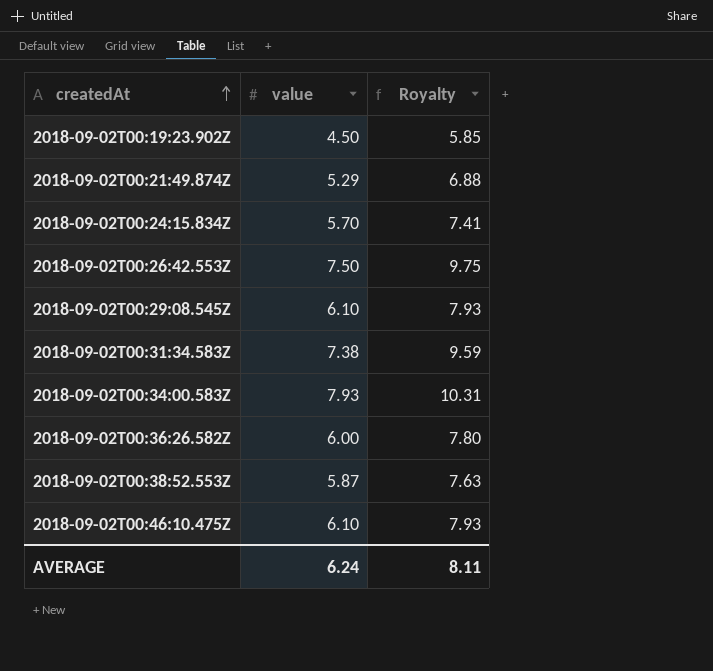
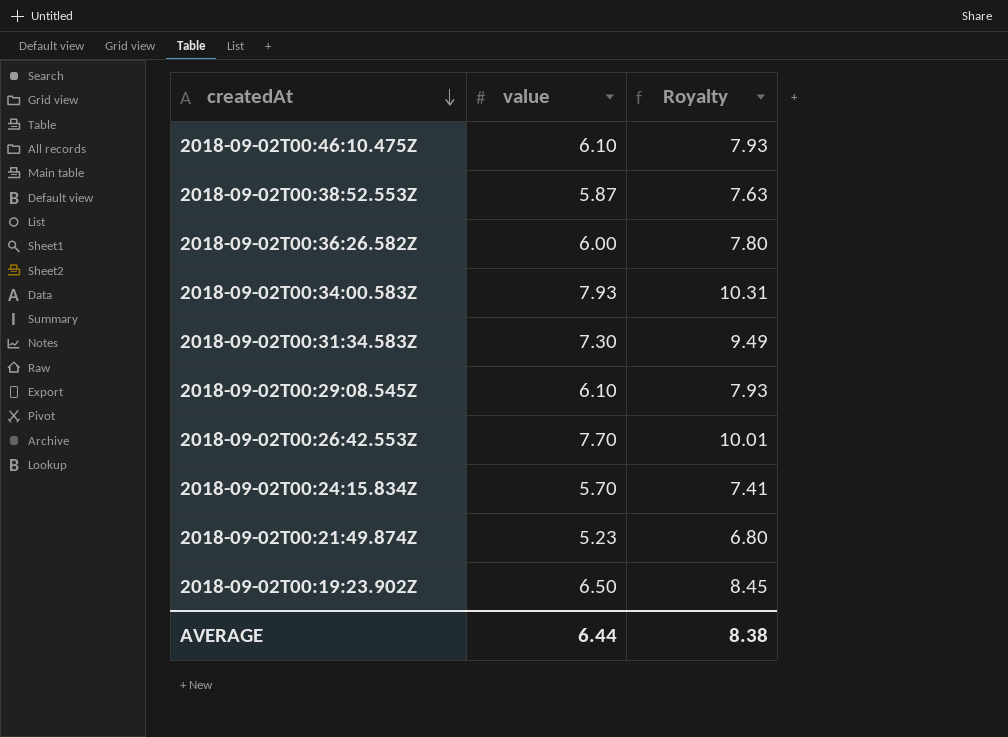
row order: createdAt ascending -> createdAt descending
2018-09-02T00:31:34.583Z | value: 7.38 -> 7.30
2018-09-02T00:31:34.583Z | Royalty: 9.59 -> 9.49
2018-09-02T00:26:42.553Z | value: 7.50 -> 7.70
2018-09-02T00:26:42.553Z | Royalty: 9.75 -> 10.01
2018-09-02T00:21:49.874Z | value: 5.29 -> 5.23
2018-09-02T00:21:49.874Z | Royalty: 6.88 -> 6.80
2018-09-02T00:19:23.902Z | value: 4.50 -> 6.50
2018-09-02T00:19:23.902Z | Royalty: 5.85 -> 8.45
AVERAGE | value: 6.24 -> 6.44
AVERAGE | Royalty: 8.11 -> 8.38

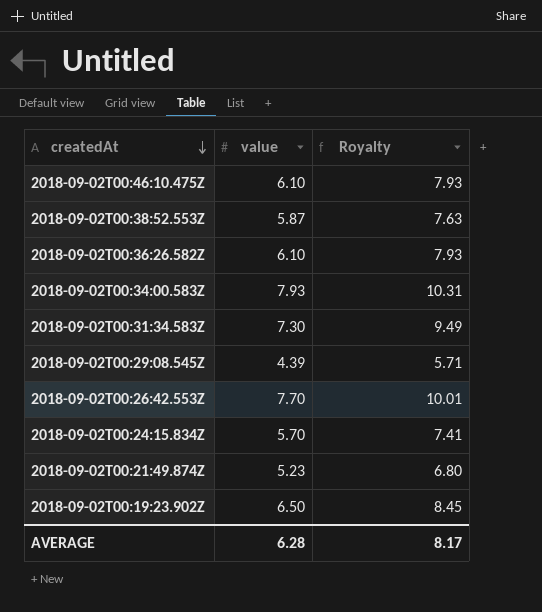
2018-09-02T00:36:26.582Z | value: 6.00 -> 6.10
2018-09-02T00:36:26.582Z | Royalty: 7.80 -> 7.93
2018-09-02T00:29:08.545Z | value: 6.10 -> 4.39
2018-09-02T00:29:08.545Z | Royalty: 7.93 -> 5.71
AVERAGE | value: 6.44 -> 6.28
AVERAGE | Royalty: 8.38 -> 8.17

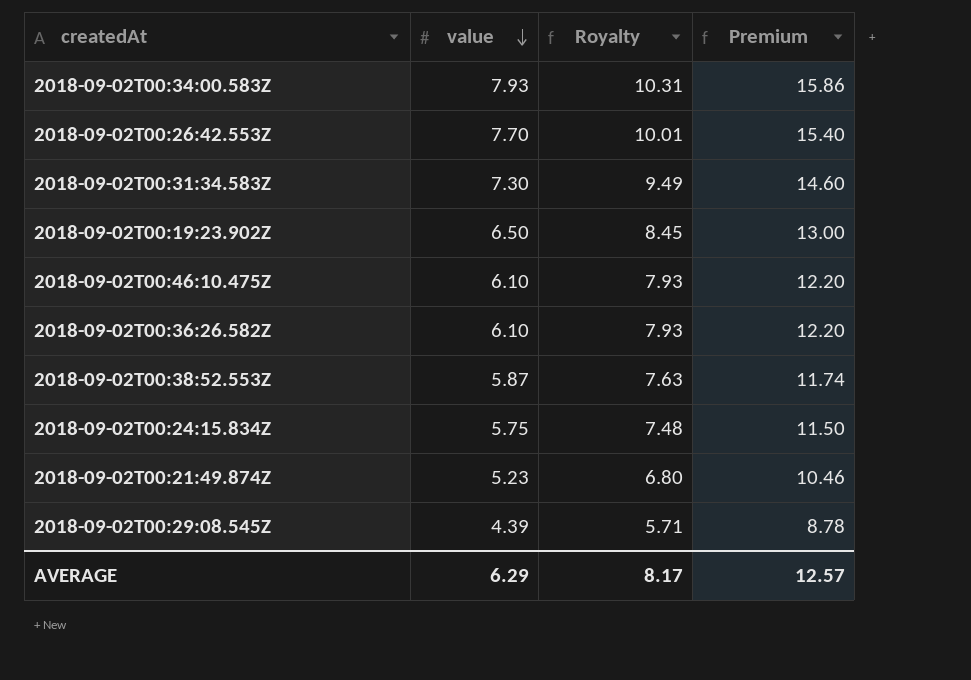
row order: createdAt descending -> value descending
column Premium | formula: none -> [value] * 2
2018-09-02T00:24:15.834Z | value: 5.70 -> 5.75
2018-09-02T00:24:15.834Z | Royalty: 7.41 -> 7.48
AVERAGE | value: 6.28 -> 6.29

